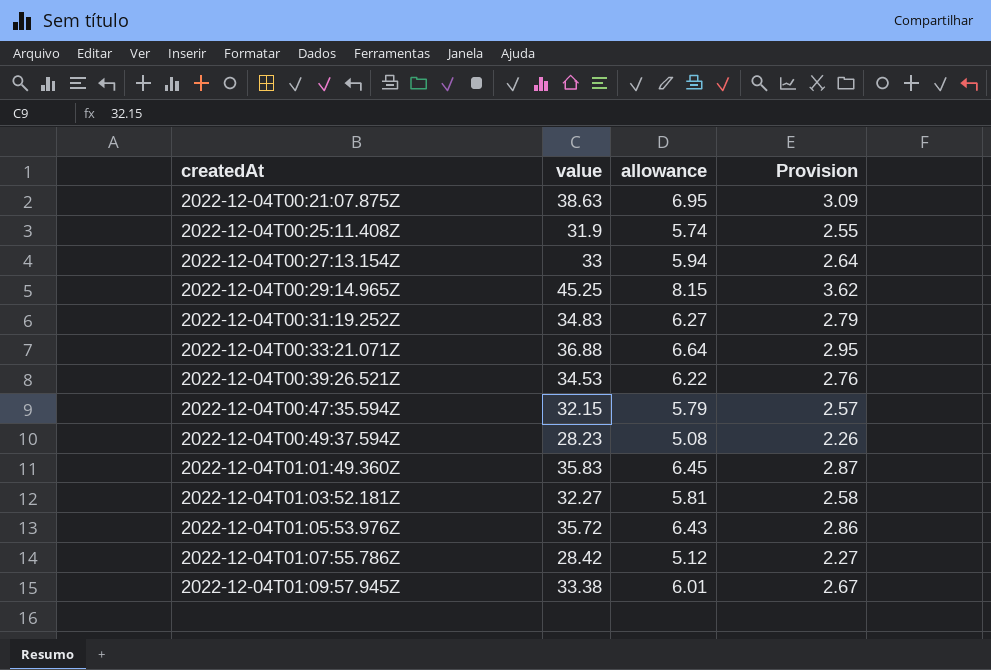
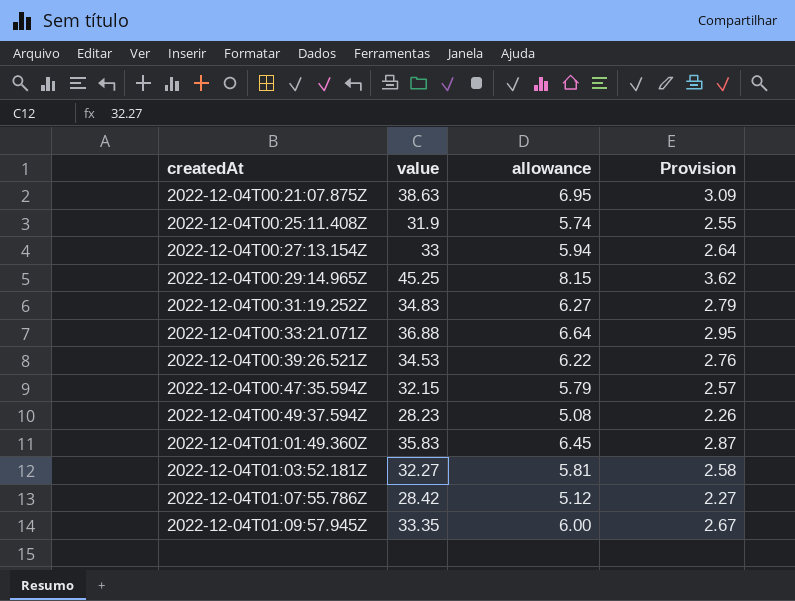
row 2022-12-04T01:05:53.976Z: 35.72 | 6.43 | 2.86 -> none
2022-12-04T01:09:57.945Z | value: 33.38 -> 33.35
2022-12-04T01:09:57.945Z | allowance: 6.01 -> 6.00

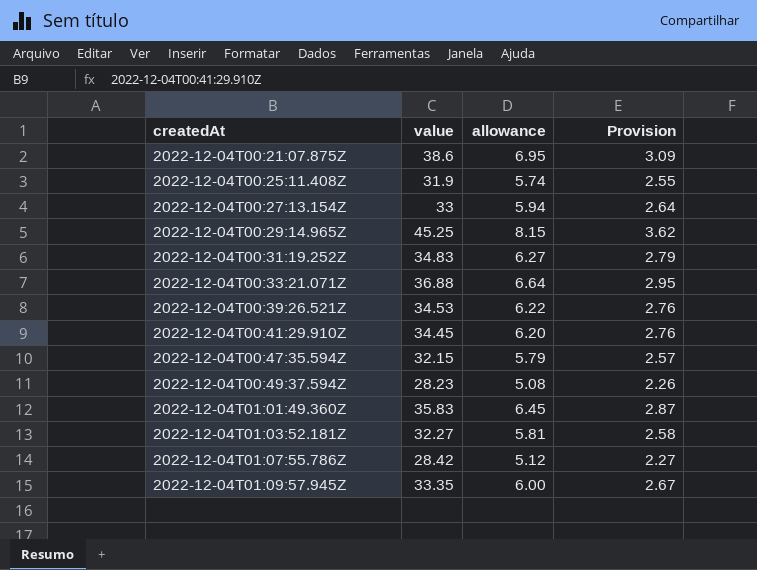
2022-12-04T00:21:07.875Z | value: 38.63 -> 38.6
row 2022-12-04T00:41:29.910Z: none -> 34.45 | 6.20 | 2.76

